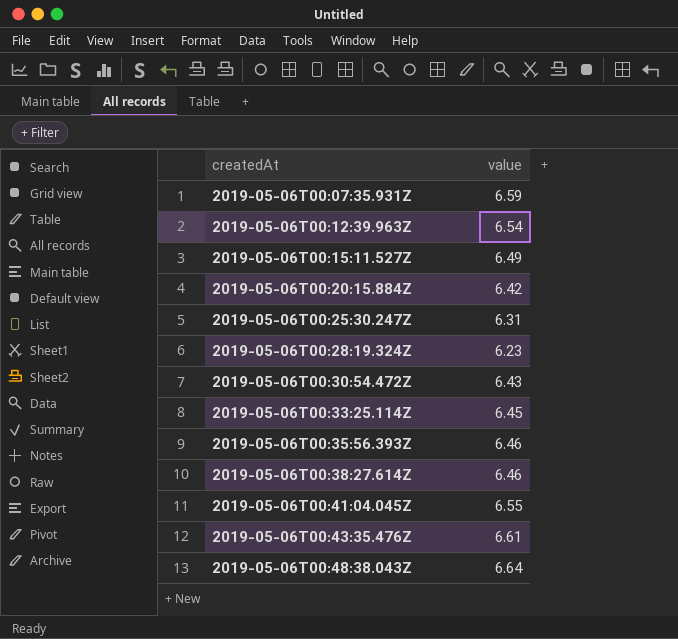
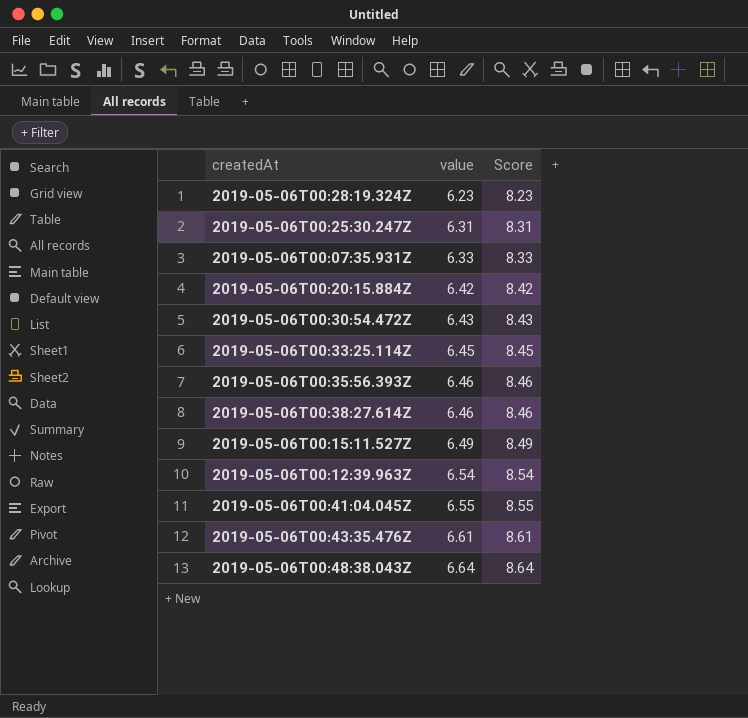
row order: createdAt ascending -> value ascending
column Score | formula: none -> [value] + 2
2019-05-06T00:07:35.931Z | value: 6.59 -> 6.33

